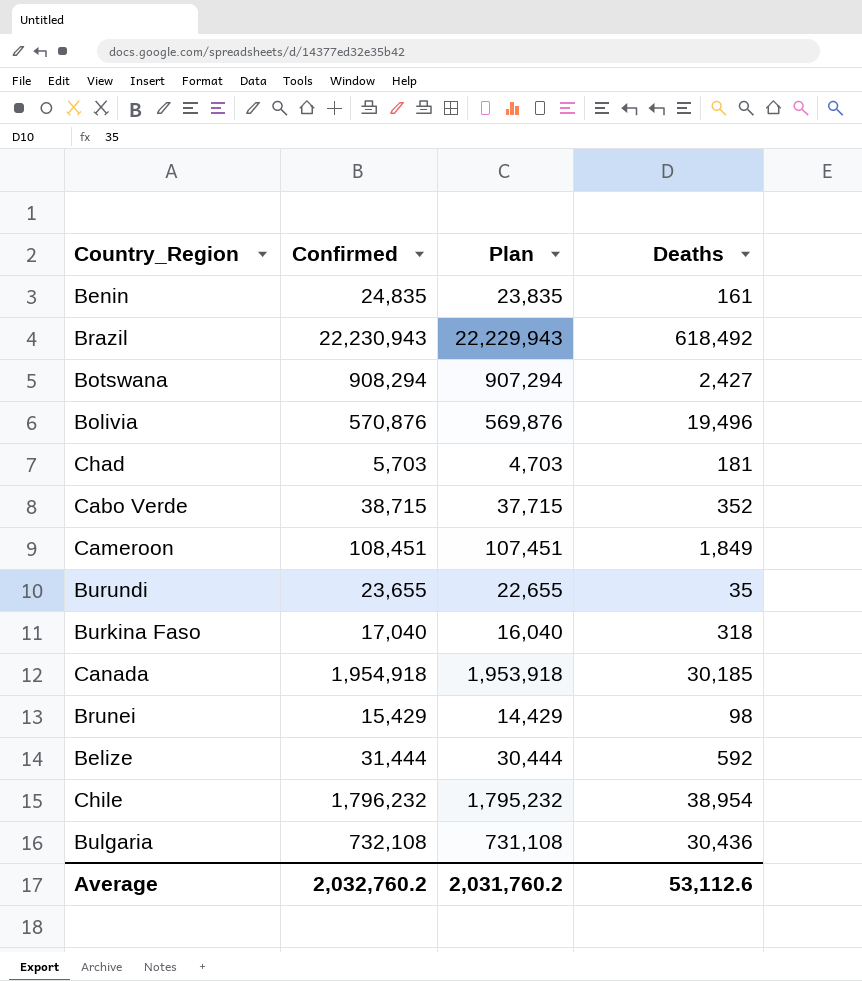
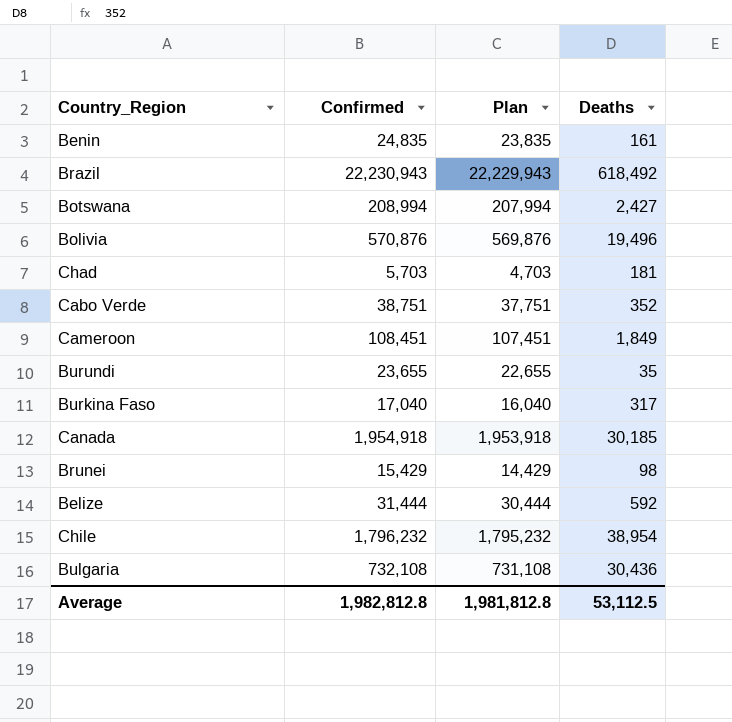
Botswana | Confirmed: 908,294 -> 208,994
Botswana | Plan: 907,294 -> 207,994
Cabo Verde | Confirmed: 38,715 -> 38,751
Cabo Verde | Plan: 37,715 -> 37,751
Burkina Faso | Deaths: 318 -> 317
Average | Confirmed: 2,032,760.2 -> 1,982,812.8
Average | Plan: 2,031,760.2 -> 1,981,812.8
Average | Deaths: 53,112.6 -> 53,112.5

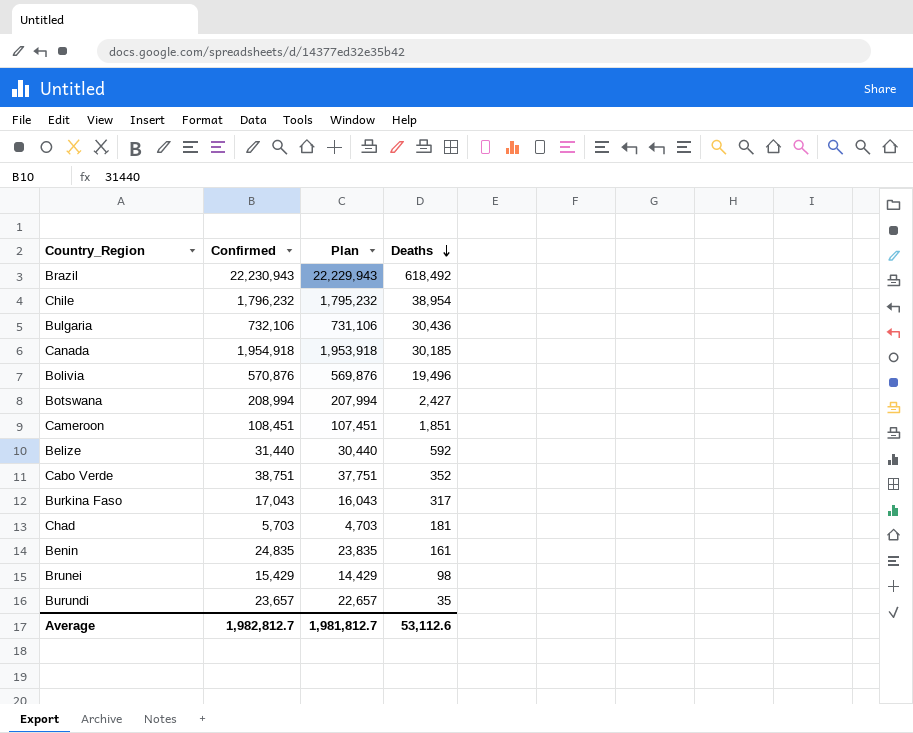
row order: none -> Deaths descending
Bulgaria | Confirmed: 732,108 -> 732,106
Bulgaria | Plan: 731,108 -> 731,106
Cameroon | Deaths: 1,849 -> 1,851
Belize | Confirmed: 31,444 -> 31,440
Belize | Plan: 30,444 -> 30,440
Burkina Faso | Confirmed: 17,040 -> 17,043
Burkina Faso | Plan: 16,040 -> 16,043
Burundi | Confirmed: 23,655 -> 23,657
Burundi | Plan: 22,655 -> 22,657
Average | Confirmed: 1,982,812.8 -> 1,982,812.7
Average | Plan: 1,981,812.8 -> 1,981,812.7
Average | Deaths: 53,112.5 -> 53,112.6

